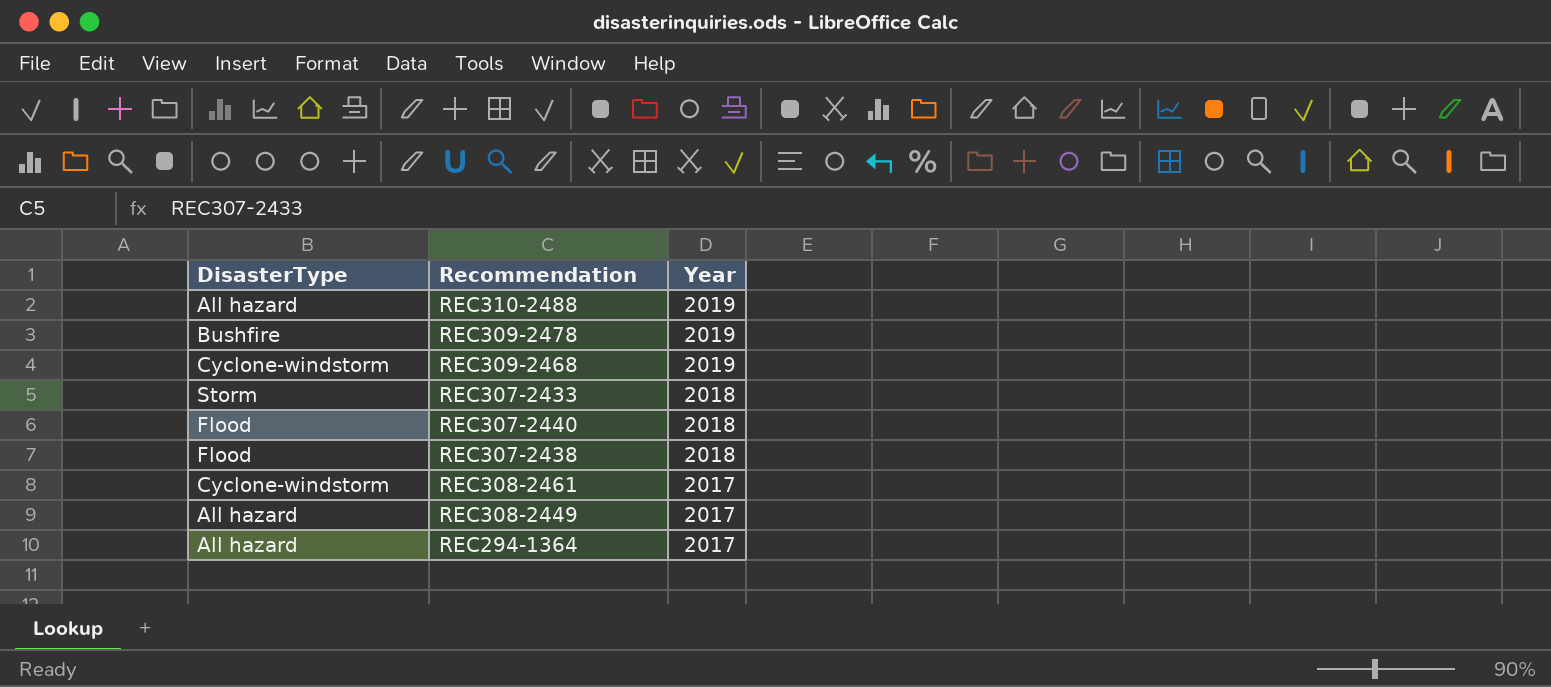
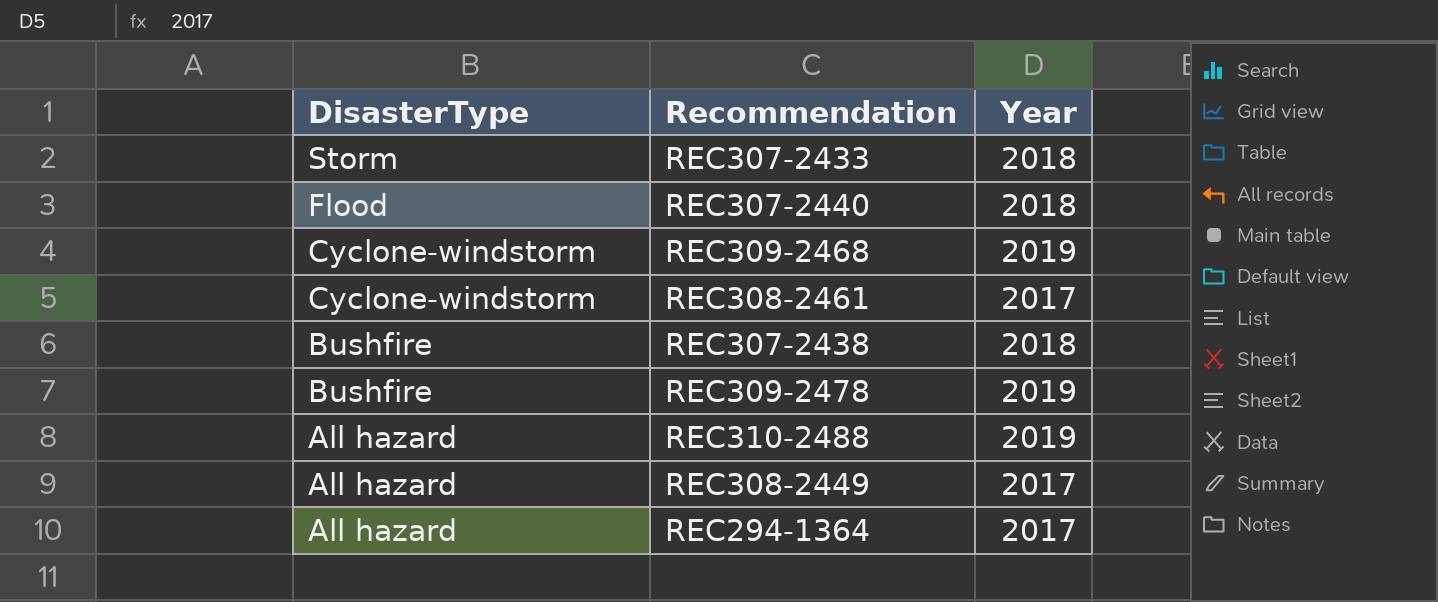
row order: Year descending -> DisasterType descending
REC307-2438 | DisasterType: Flood -> Bushfire

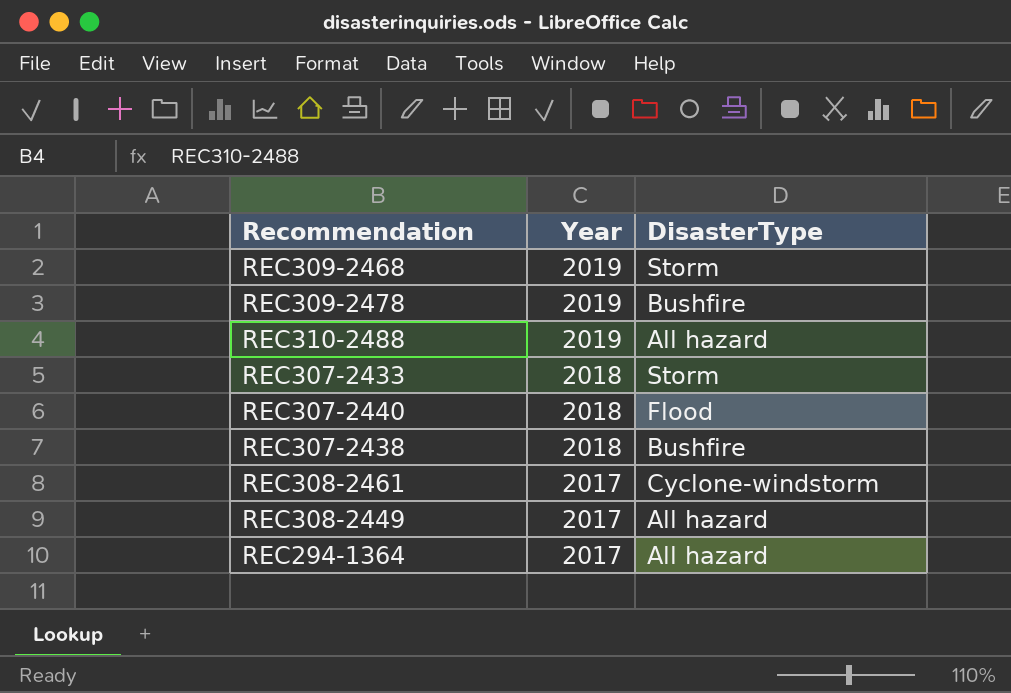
row order: DisasterType descending -> Year descending
column DisasterType | position: 1 -> 3
REC309-2468 | DisasterType: Cyclone-windstorm -> Storm

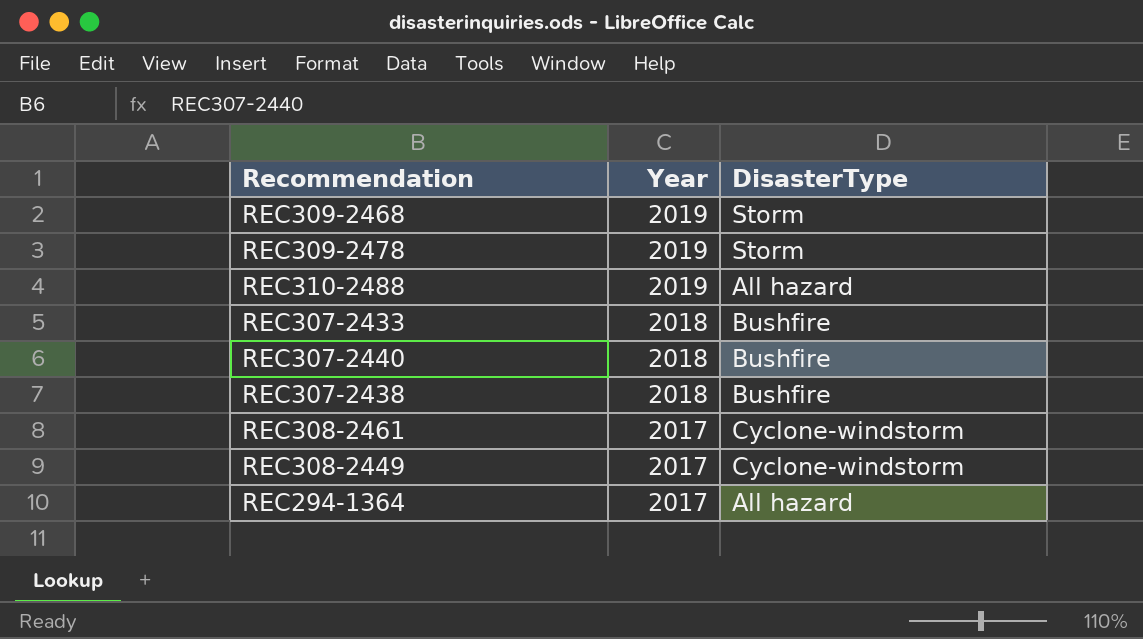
REC309-2478 | DisasterType: Bushfire -> Storm
REC307-2433 | DisasterType: Storm -> Bushfire
REC307-2440 | DisasterType: Flood -> Bushfire
REC308-2449 | DisasterType: All hazard -> Cyclone-windstorm

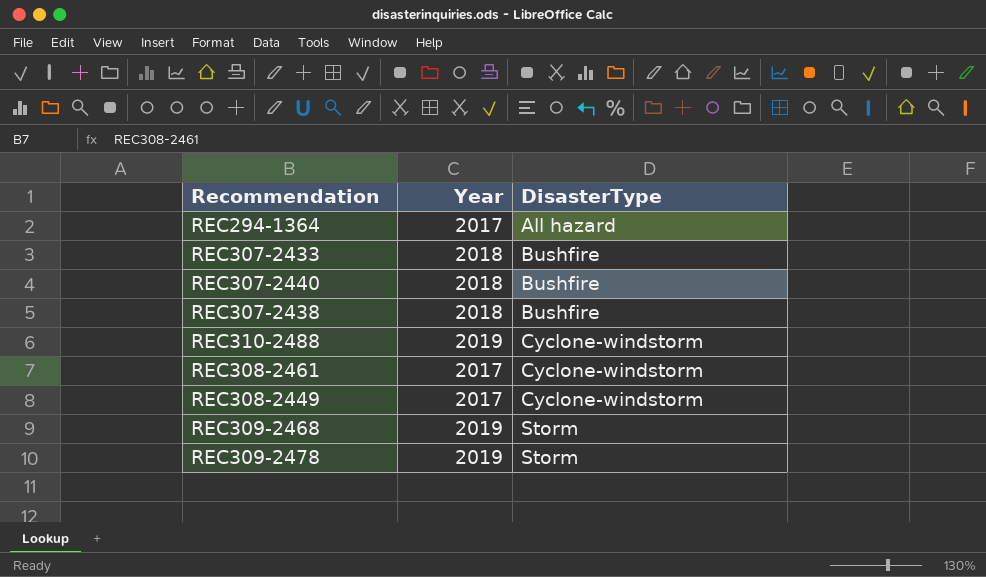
row order: Year descending -> DisasterType ascending
REC310-2488 | DisasterType: All hazard -> Cyclone-windstorm

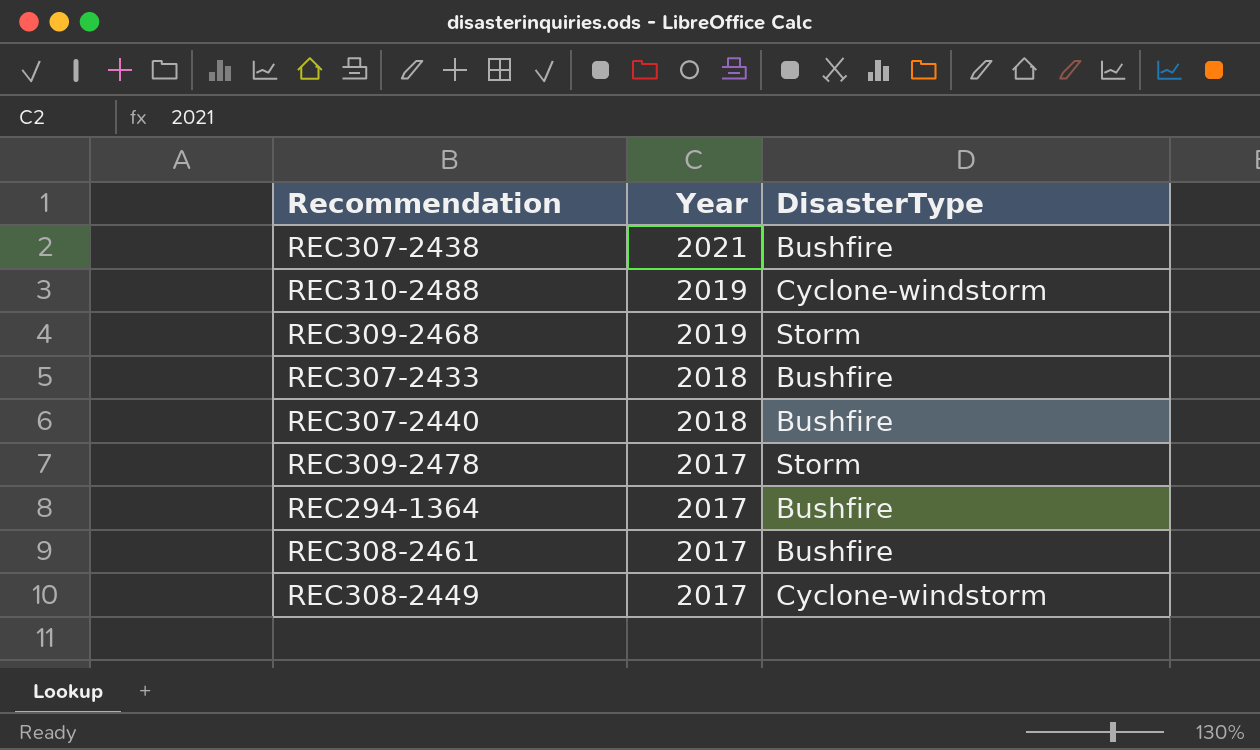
row order: DisasterType ascending -> Year descending
REC307-2438 | Year: 2018 -> 2021
REC309-2478 | Year: 2019 -> 2017
REC294-1364 | DisasterType: All hazard -> Bushfire
REC308-2461 | DisasterType: Cyclone-windstorm -> Bushfire

